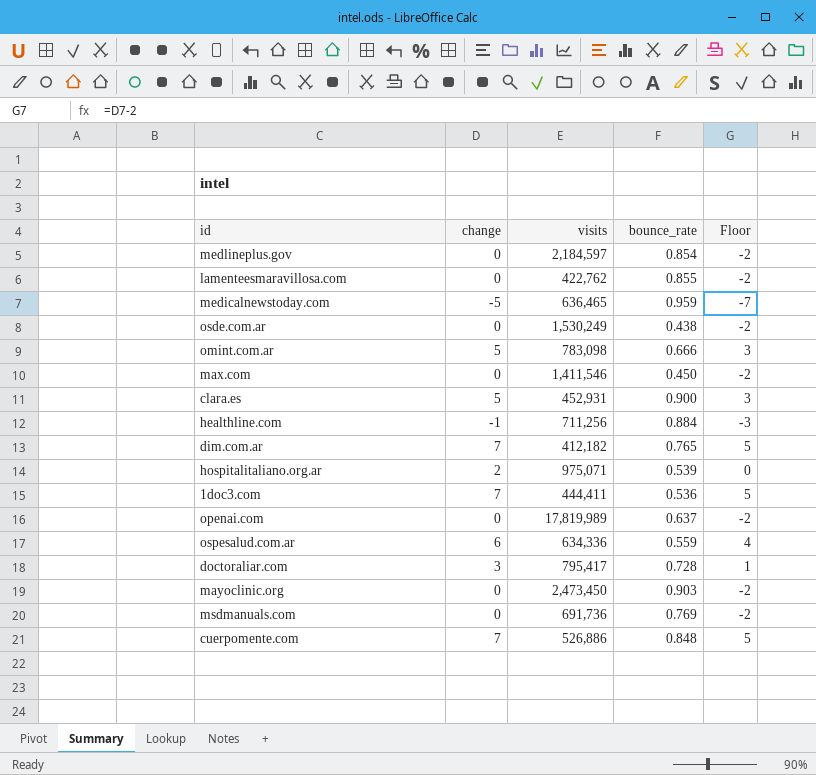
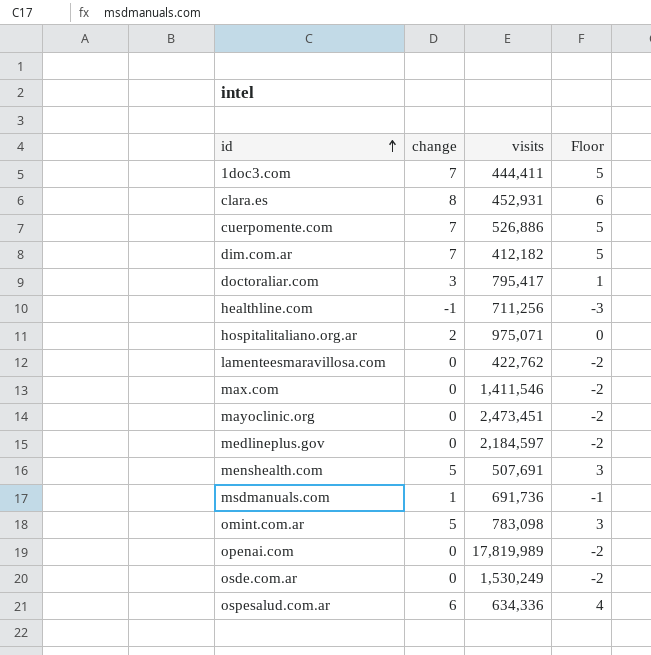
row order: none -> id ascending
column bounce_rate | position: 4 -> none
row medicalnewstoday.com: -5 | 636,465 | 0.959 | -7 -> none
clara.es | change: 5 -> 8
clara.es | Floor: 3 -> 6
mayoclinic.org | visits: 2,473,450 -> 2,473,451
row menshealth.com: none -> 5 | 507,691 | 3
msdmanuals.com | change: 0 -> 1
msdmanuals.com | Floor: -2 -> -1

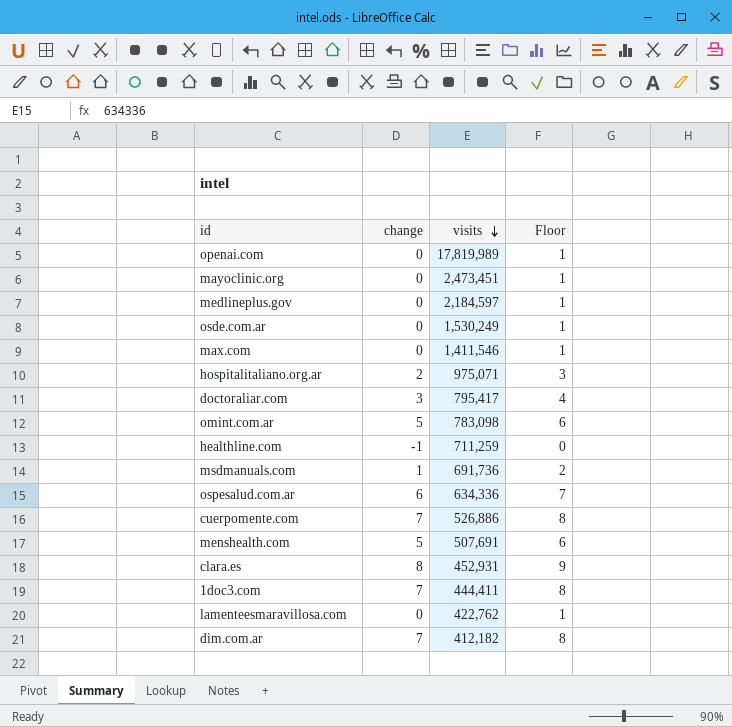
row order: id ascending -> visits descending
column Floor | formula: [change] - 2 -> [change] + 1
healthline.com | visits: 711,256 -> 711,259

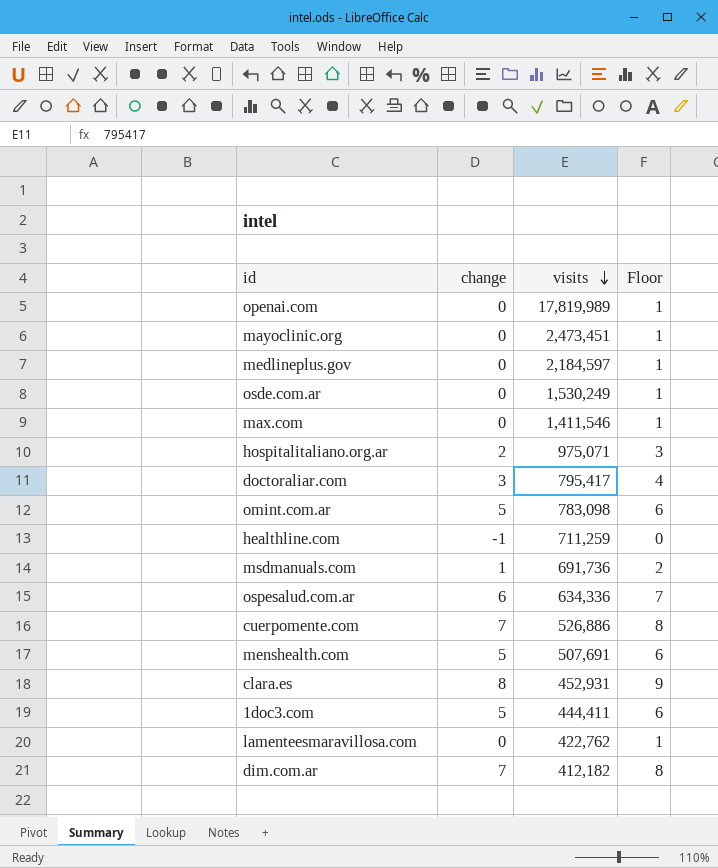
1doc3.com | change: 7 -> 5
1doc3.com | Floor: 8 -> 6

